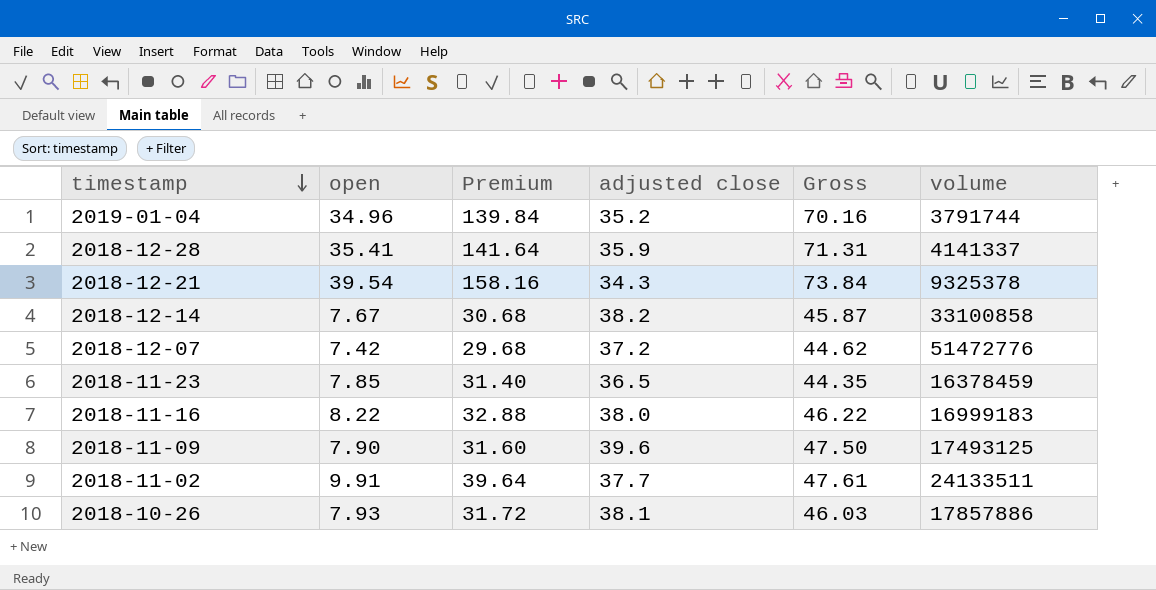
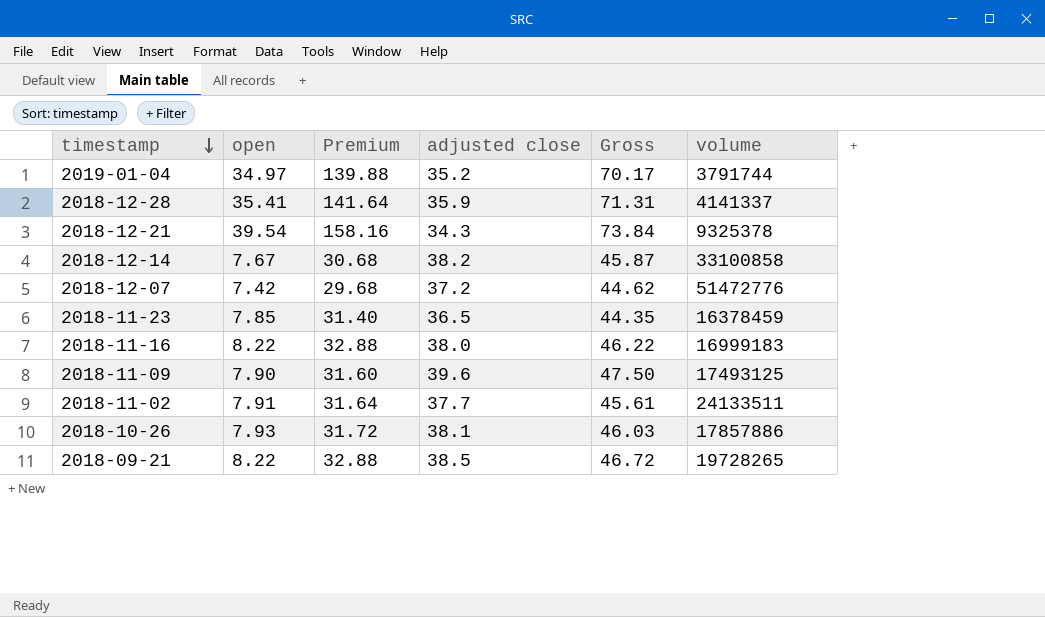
2019-01-04 | open: 34.96 -> 34.97
2019-01-04 | Premium: 139.84 -> 139.88
2019-01-04 | Gross: 70.16 -> 70.17
2018-11-02 | open: 9.91 -> 7.91
2018-11-02 | Premium: 39.64 -> 31.64
2018-11-02 | Gross: 47.61 -> 45.61
row 2018-09-21: none -> 8.22 | 32.88 | 38.5 | 46.72 | 19728265

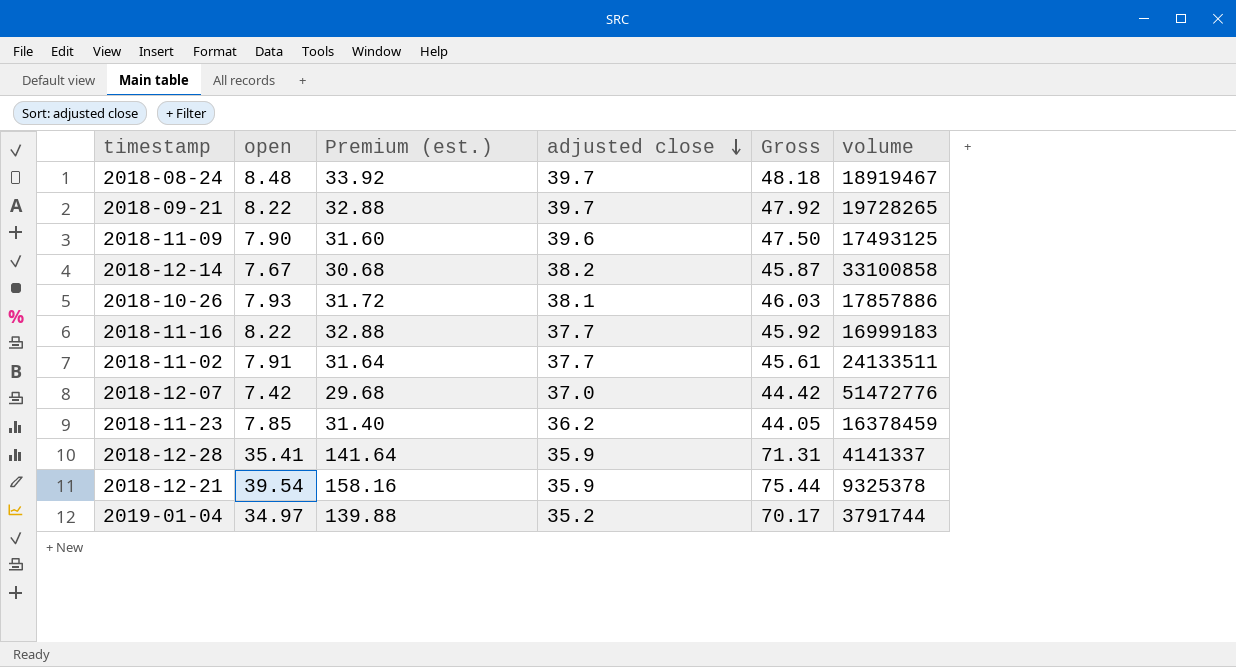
row order: timestamp descending -> adjusted close descending
column name: Premium -> Premium (est.)
row 2018-08-24: none -> 8.48 | 33.92 | 39.7 | 48.18 | 18919467
2018-09-21 | adjusted close: 38.5 -> 39.7
2018-09-21 | Gross: 46.72 -> 47.92
2018-11-16 | adjusted close: 38.0 -> 37.7
2018-11-16 | Gross: 46.22 -> 45.92
2018-12-07 | adjusted close: 37.2 -> 37.0
2018-12-07 | Gross: 44.62 -> 44.42
2018-11-23 | adjusted close: 36.5 -> 36.2
2018-11-23 | Gross: 44.35 -> 44.05
2018-12-21 | adjusted close: 34.3 -> 35.9
2018-12-21 | Gross: 73.84 -> 75.44

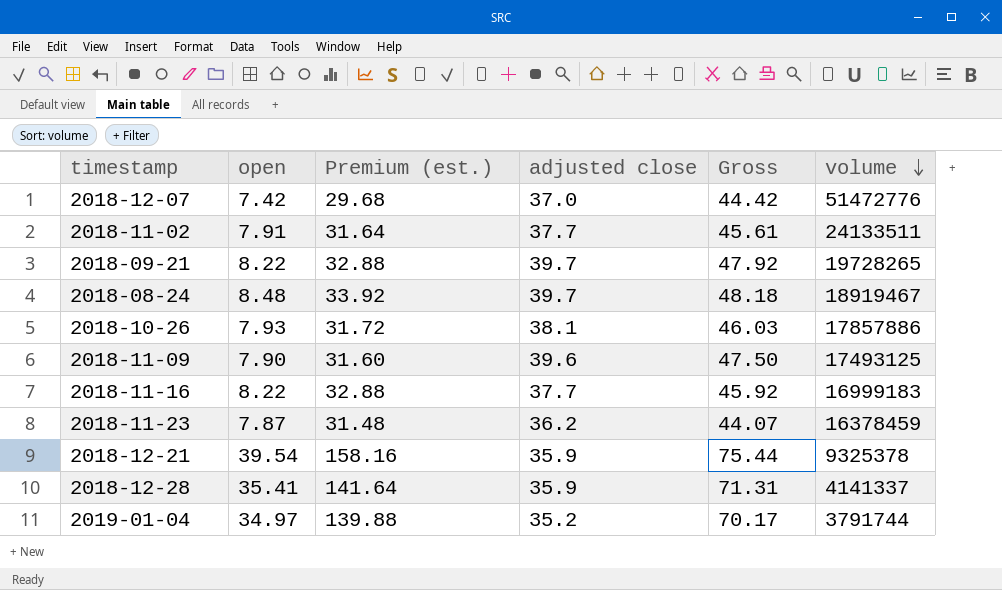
row order: adjusted close descending -> volume descending
row 2018-12-14: 7.67 | 30.68 | 38.2 | 45.87 | 33100858 -> none
2018-11-23 | open: 7.85 -> 7.87
2018-11-23 | Premium (est.): 31.40 -> 31.48
2018-11-23 | Gross: 44.05 -> 44.07

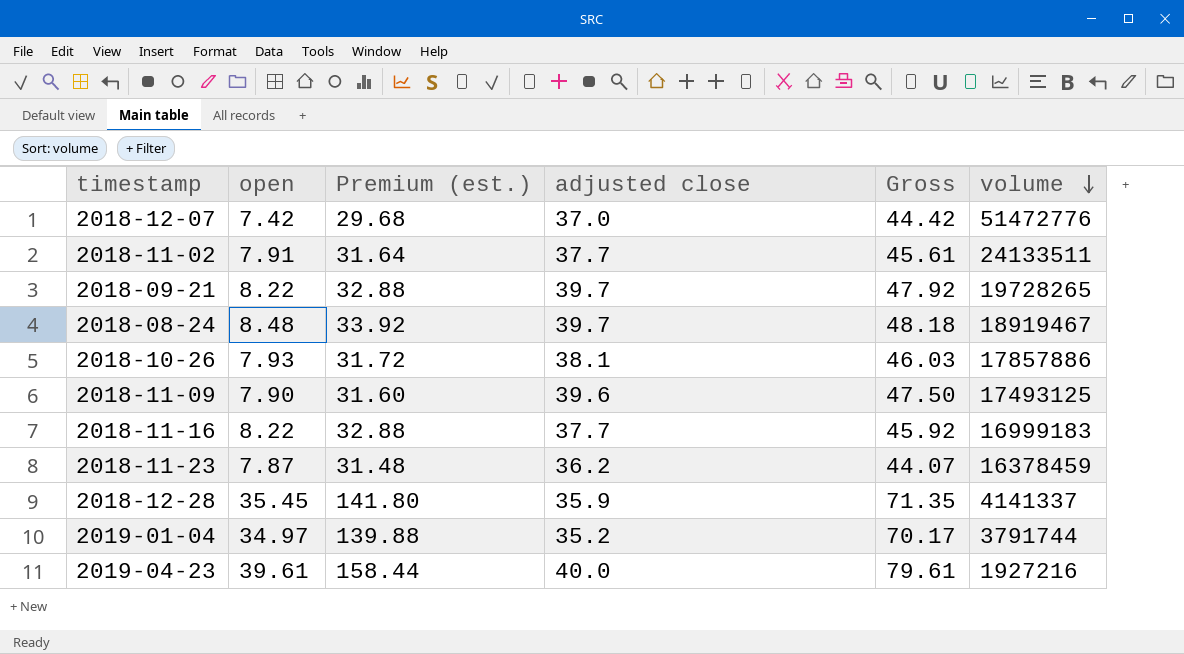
row 2018-12-21: 39.54 | 158.16 | 35.9 | 75.44 | 9325378 -> none
2018-12-28 | open: 35.41 -> 35.45
2018-12-28 | Premium (est.): 141.64 -> 141.80
2018-12-28 | Gross: 71.31 -> 71.35
row 2019-04-23: none -> 39.61 | 158.44 | 40.0 | 79.61 | 1927216

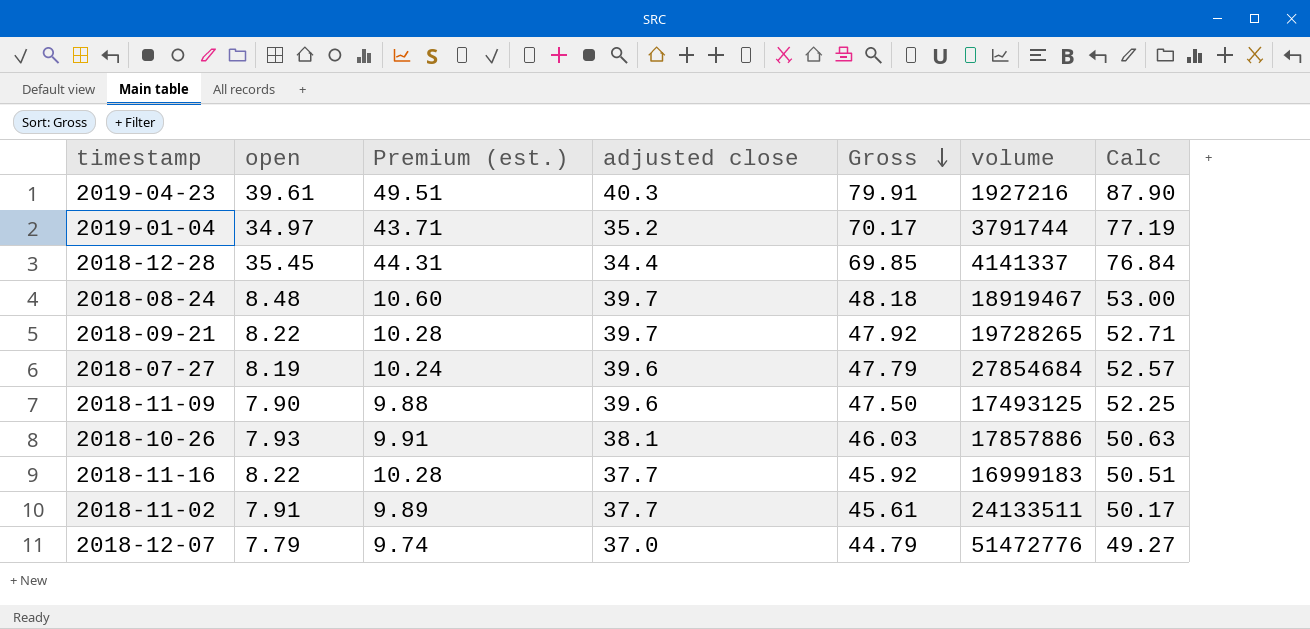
row order: volume descending -> Gross descending
column Premium (est.) | formula: [open] * 4 -> [open] * 1.25
column Calc | formula: none -> [Gross] * 1.1
row 2018-11-23: 7.87 | 31.48 | 36.2 | 44.07 | 16378459 -> none
2019-04-23 | adjusted close: 40.0 -> 40.3
2019-04-23 | Gross: 79.61 -> 79.91
2018-12-28 | adjusted close: 35.9 -> 34.4
2018-12-28 | Gross: 71.35 -> 69.85
row 2018-07-27: none -> 8.19 | 10.24 | 39.6 | 47.79 | 27854684 | 52.57
2018-12-07 | open: 7.42 -> 7.79
2018-12-07 | Gross: 44.42 -> 44.79

